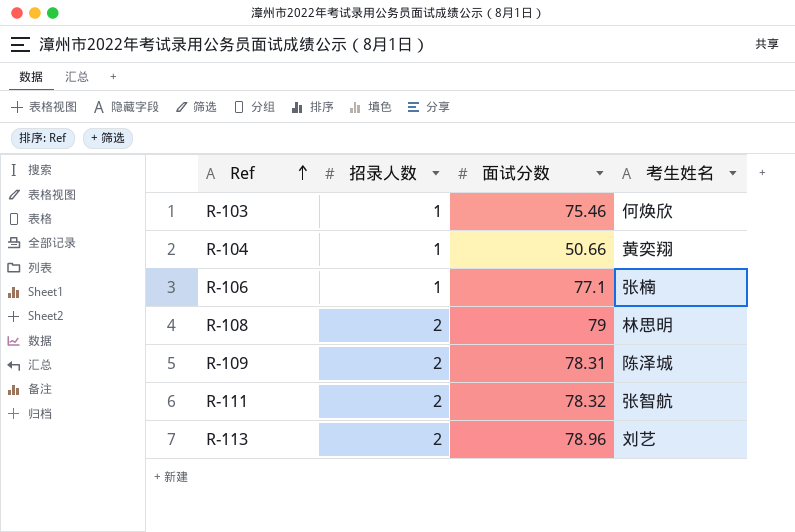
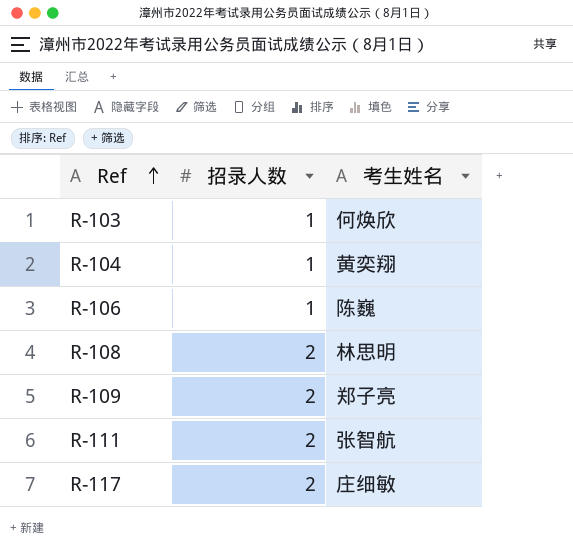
column 面试分数 | position: 3 -> none
row R-113: 2 | 78.96 | 刘艺 -> none
R-106 | 考生姓名: 张楠 -> 陈巍
R-109 | 考生姓名: 陈泽城 -> 郑子亮
row R-117: none -> 2 | 庄细敏

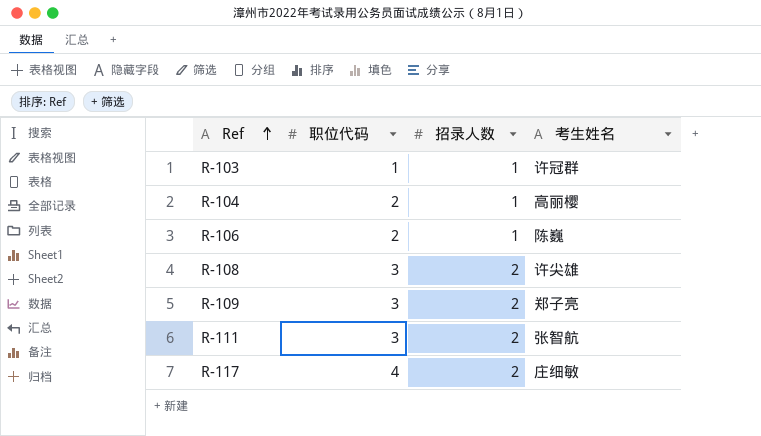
column 职位代码 | position: none -> 2
R-103 | 考生姓名: 何焕欣 -> 许冠群
R-104 | 考生姓名: 黄奕翔 -> 高丽樱
R-108 | 考生姓名: 林思明 -> 许尖雄

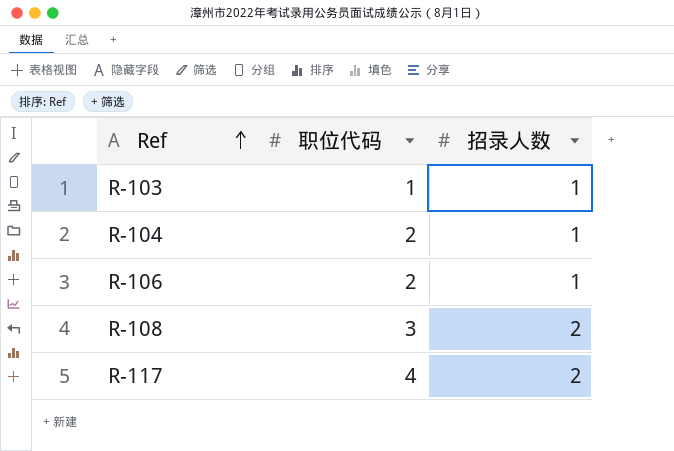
column 考生姓名 | position: 4 -> none
row R-109: 3 | 2 | 郑子亮 -> none
row R-111: 3 | 2 | 张智航 -> none

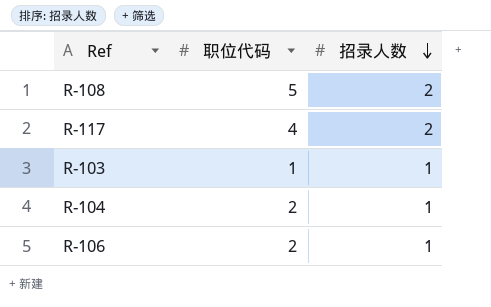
row order: Ref ascending -> 招录人数 descending
R-108 | 职位代码: 3 -> 5

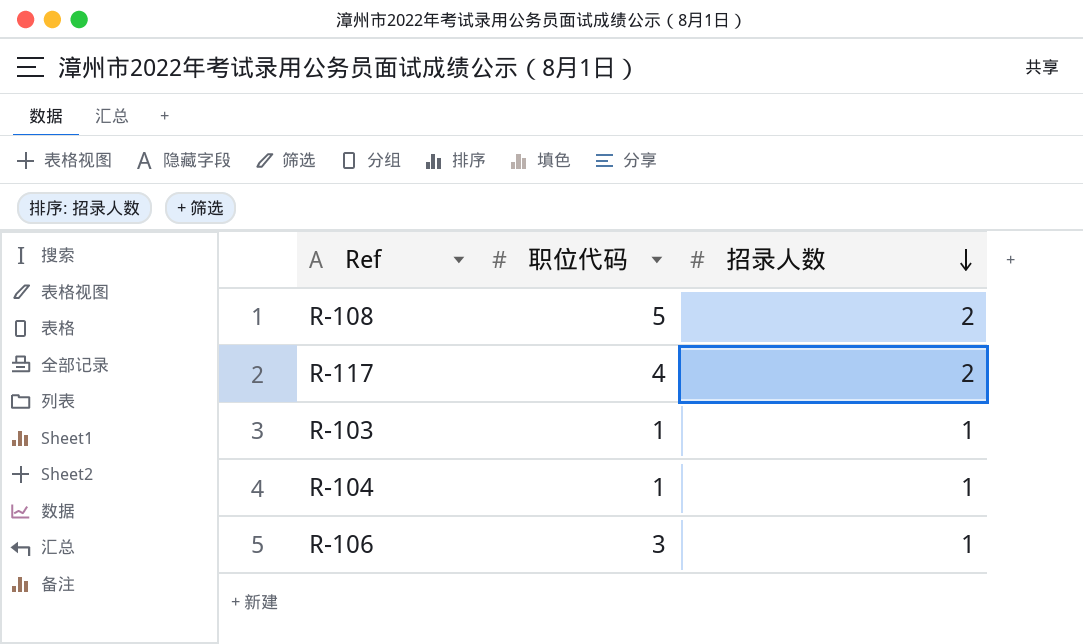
R-104 | 职位代码: 2 -> 1
R-106 | 职位代码: 2 -> 3

